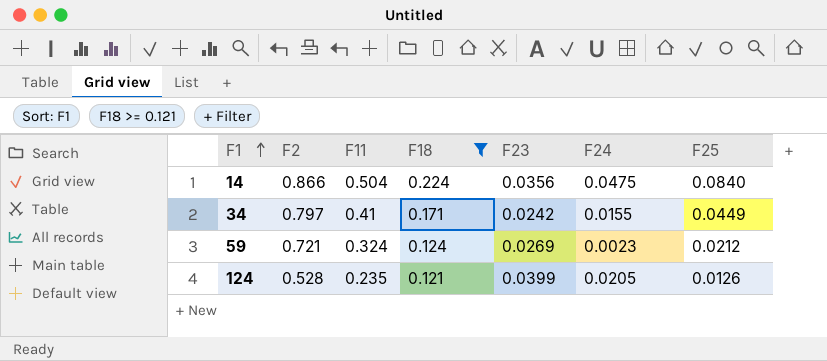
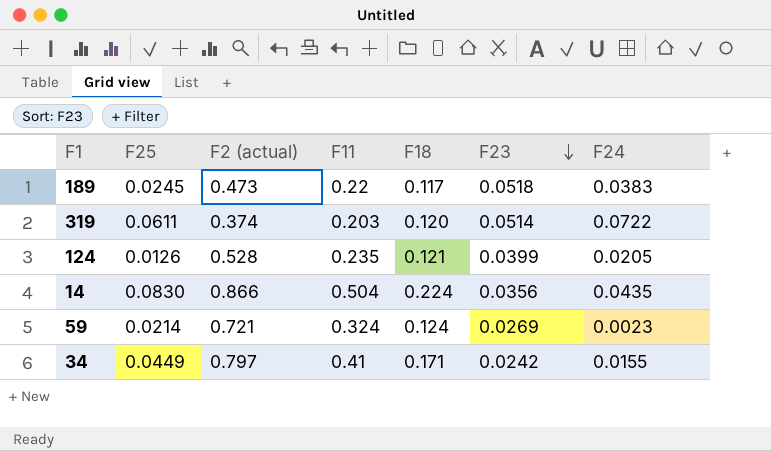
filter: F18 >= 0.121 -> none
row order: F1 ascending -> F23 descending
column F25 | position: 7 -> 2
column name: F2 -> F2 (actual)
14 | F25: 0.0840 -> 0.0830
14 | F24: 0.0475 -> 0.0435
59 | F25: 0.0212 -> 0.0214

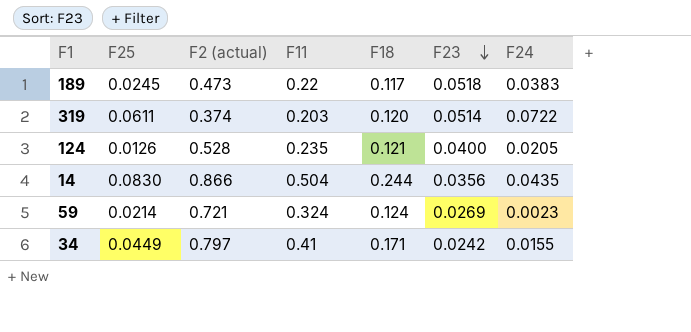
124 | F23: 0.0399 -> 0.0400
14 | F18: 0.224 -> 0.244

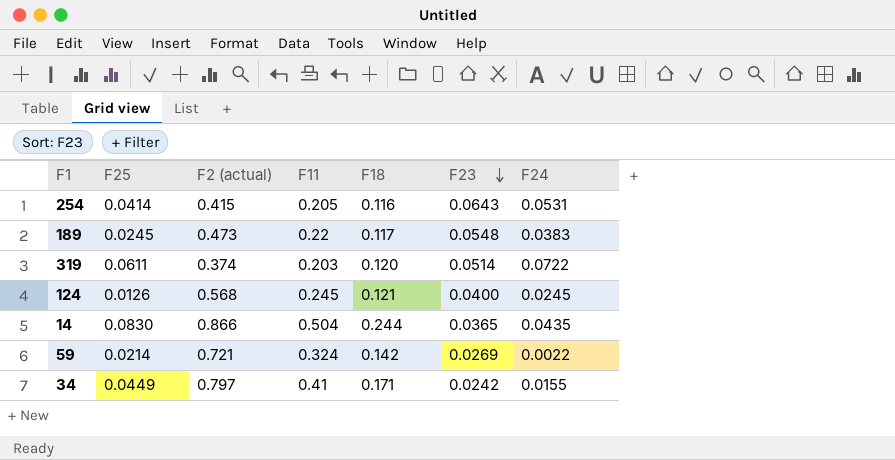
row 254: none -> 0.0414 | 0.415 | 0.205 | 0.116 | 0.0643 | 0.0531
189 | F23: 0.0518 -> 0.0548
124 | F2 (actual): 0.528 -> 0.568
124 | F11: 0.235 -> 0.245
124 | F24: 0.0205 -> 0.0245
14 | F23: 0.0356 -> 0.0365
59 | F18: 0.124 -> 0.142
59 | F24: 0.0023 -> 0.0022

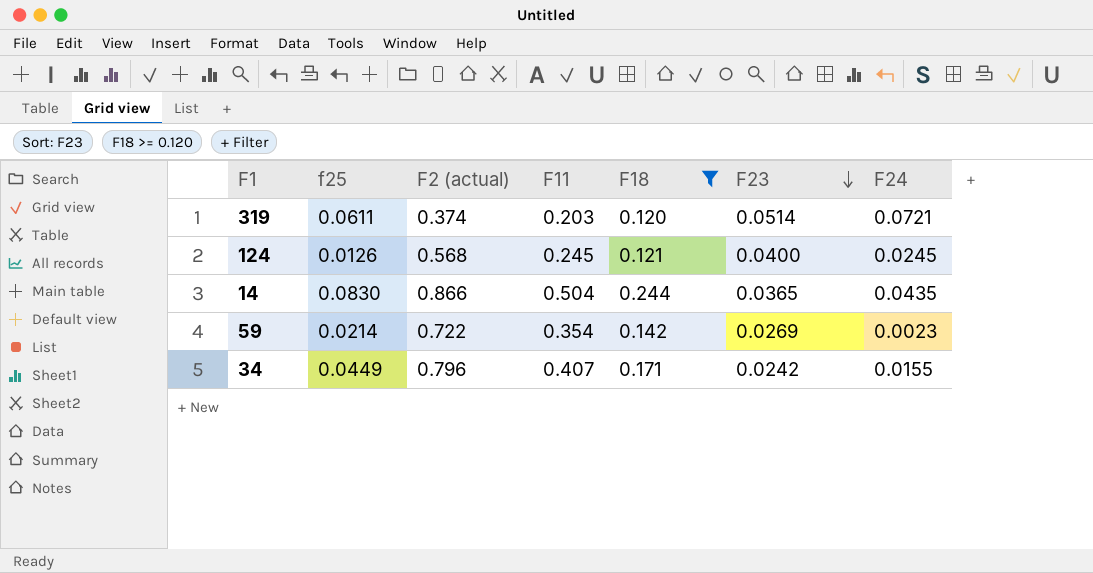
filter: none -> F18 >= 0.120
column name: F25 -> f25
319 | F24: 0.0722 -> 0.0721
59 | F2 (actual): 0.721 -> 0.722
59 | F11: 0.324 -> 0.354
59 | F24: 0.0022 -> 0.0023
34 | F2 (actual): 0.797 -> 0.796
34 | F11: 0.41 -> 0.407

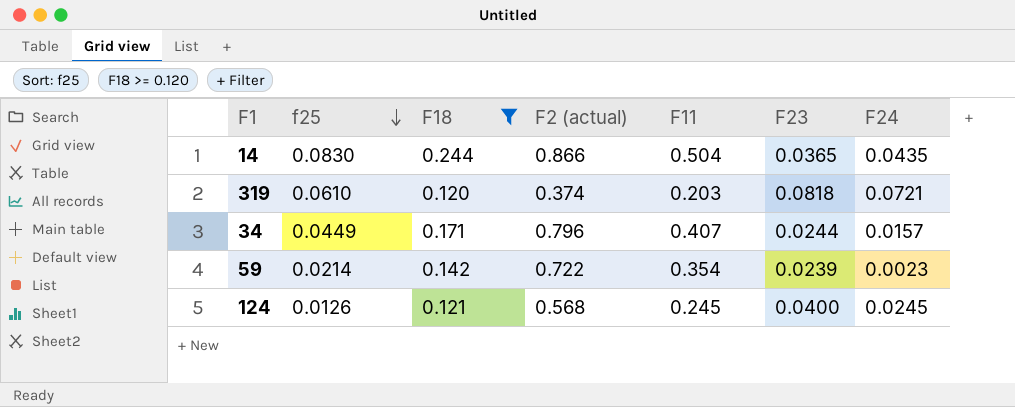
row order: F23 descending -> f25 descending
column F18 | position: 5 -> 3
319 | f25: 0.0611 -> 0.0610
319 | F23: 0.0514 -> 0.0818
34 | F23: 0.0242 -> 0.0244
34 | F24: 0.0155 -> 0.0157
59 | F23: 0.0269 -> 0.0239

